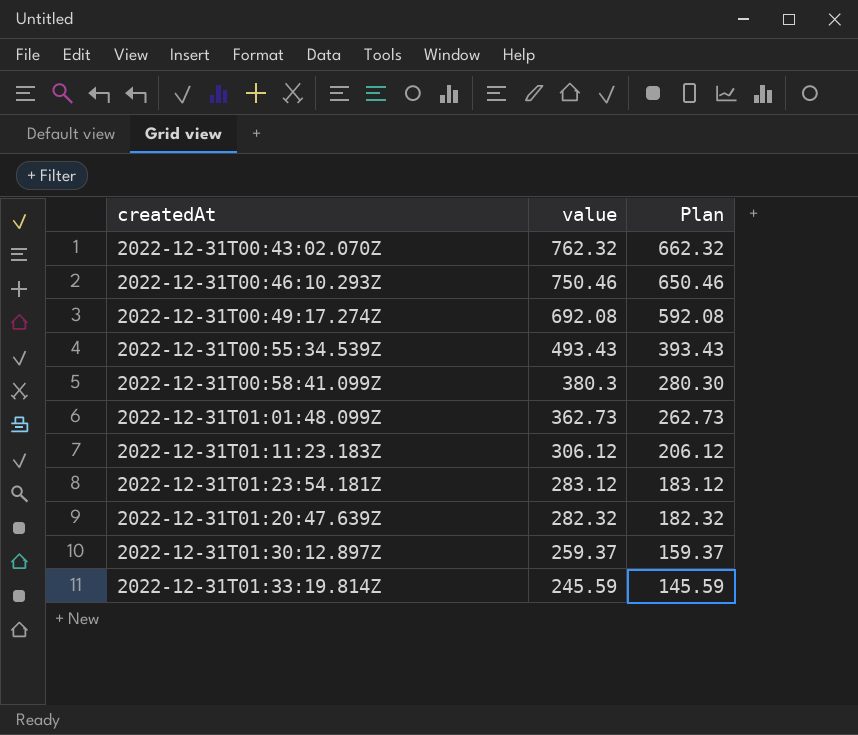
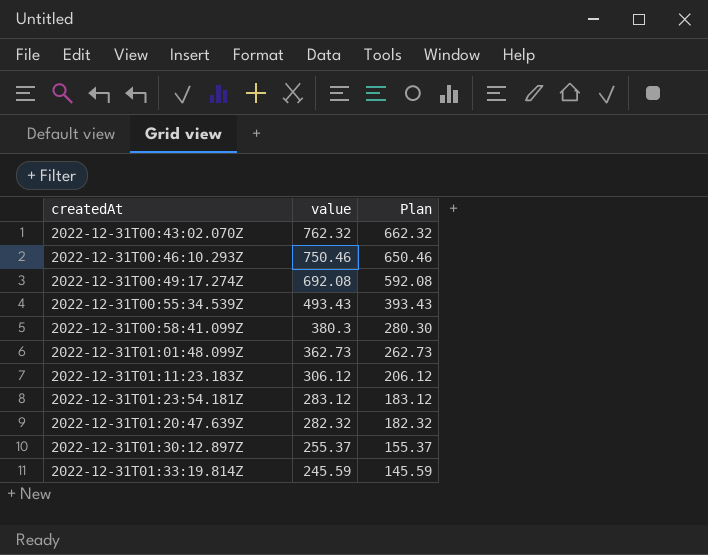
2022-12-31T01:30:12.897Z | value: 259.37 -> 255.37
2022-12-31T01:30:12.897Z | Plan: 159.37 -> 155.37

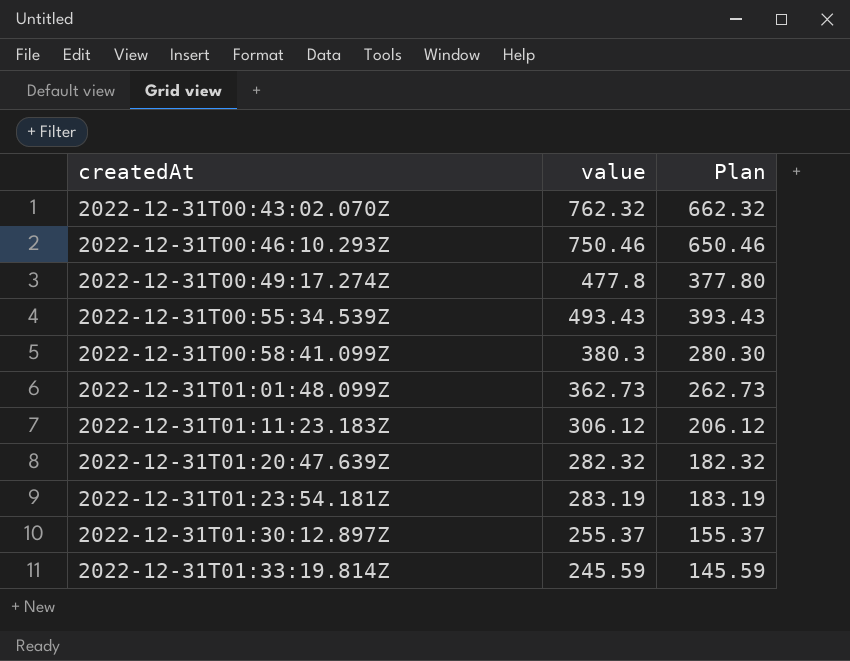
row order: value descending -> createdAt ascending
2022-12-31T00:49:17.274Z | value: 692.08 -> 477.8
2022-12-31T00:49:17.274Z | Plan: 592.08 -> 377.80
2022-12-31T01:23:54.181Z | value: 283.12 -> 283.19
2022-12-31T01:23:54.181Z | Plan: 183.12 -> 183.19

